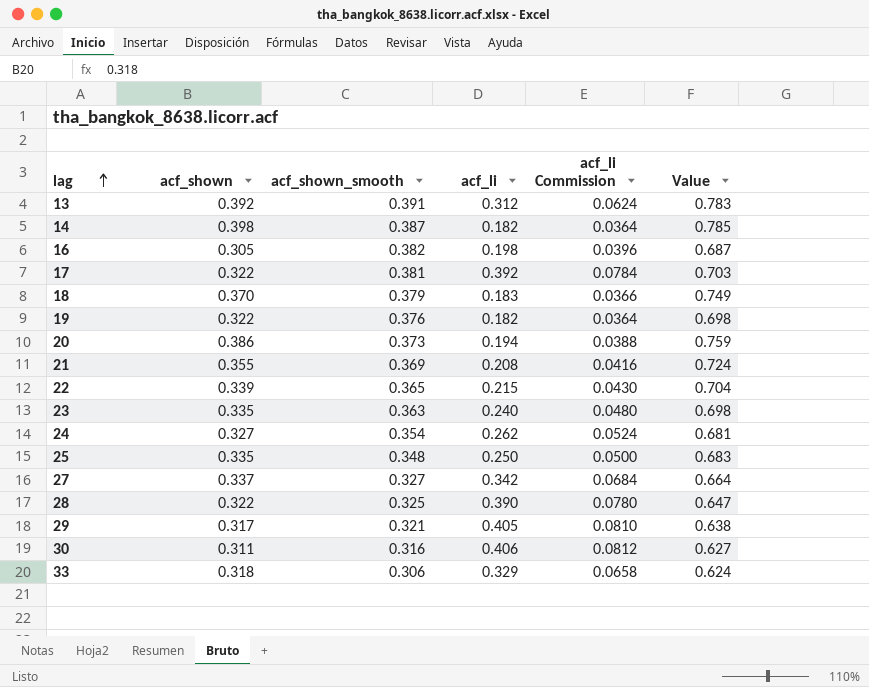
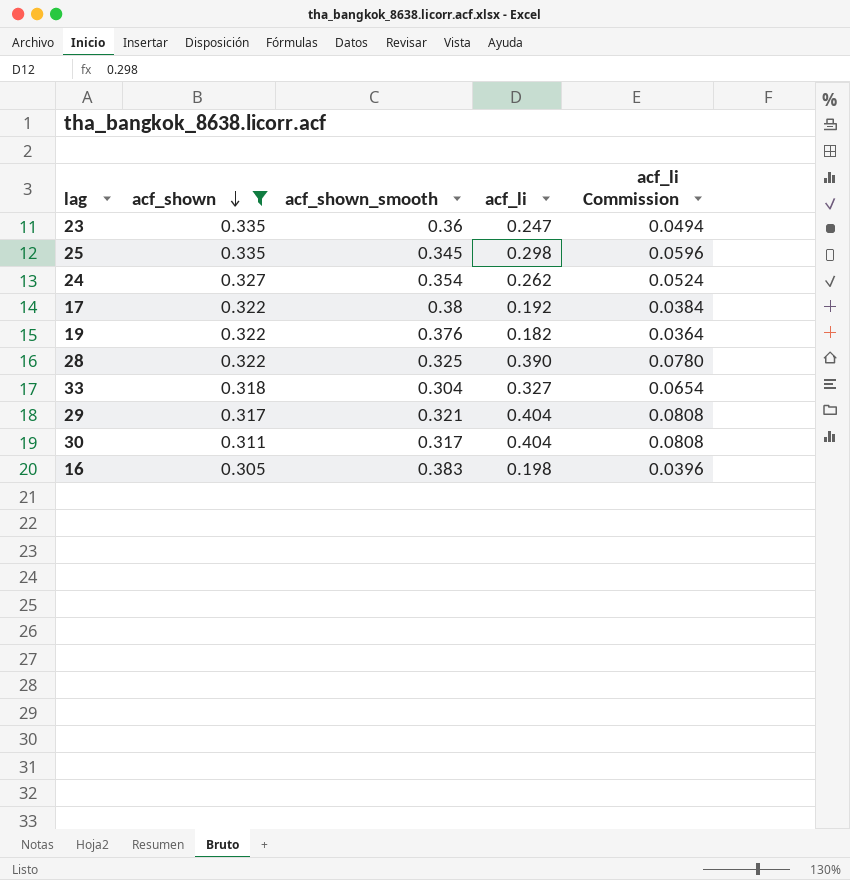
filter: none -> acf_shown <= 0.335
row order: lag ascending -> acf_shown descending
column Value | formula: [acf_shown] + [acf_shown_smooth] -> none
23 | acf_shown_smooth: 0.363 -> 0.36
23 | acf_li: 0.240 -> 0.247
23 | acf_li Commission: 0.0480 -> 0.0494
25 | acf_shown_smooth: 0.348 -> 0.345
25 | acf_li: 0.250 -> 0.298
25 | acf_li Commission: 0.0500 -> 0.0596
17 | acf_shown_smooth: 0.381 -> 0.38
17 | acf_li: 0.392 -> 0.192
17 | acf_li Commission: 0.0784 -> 0.0384
33 | acf_shown_smooth: 0.306 -> 0.304
33 | acf_li: 0.329 -> 0.327
33 | acf_li Commission: 0.0658 -> 0.0654
29 | acf_li: 0.405 -> 0.404
29 | acf_li Commission: 0.0810 -> 0.0808
30 | acf_shown_smooth: 0.316 -> 0.317
30 | acf_li: 0.406 -> 0.404
30 | acf_li Commission: 0.0812 -> 0.0808
16 | acf_shown_smooth: 0.382 -> 0.383

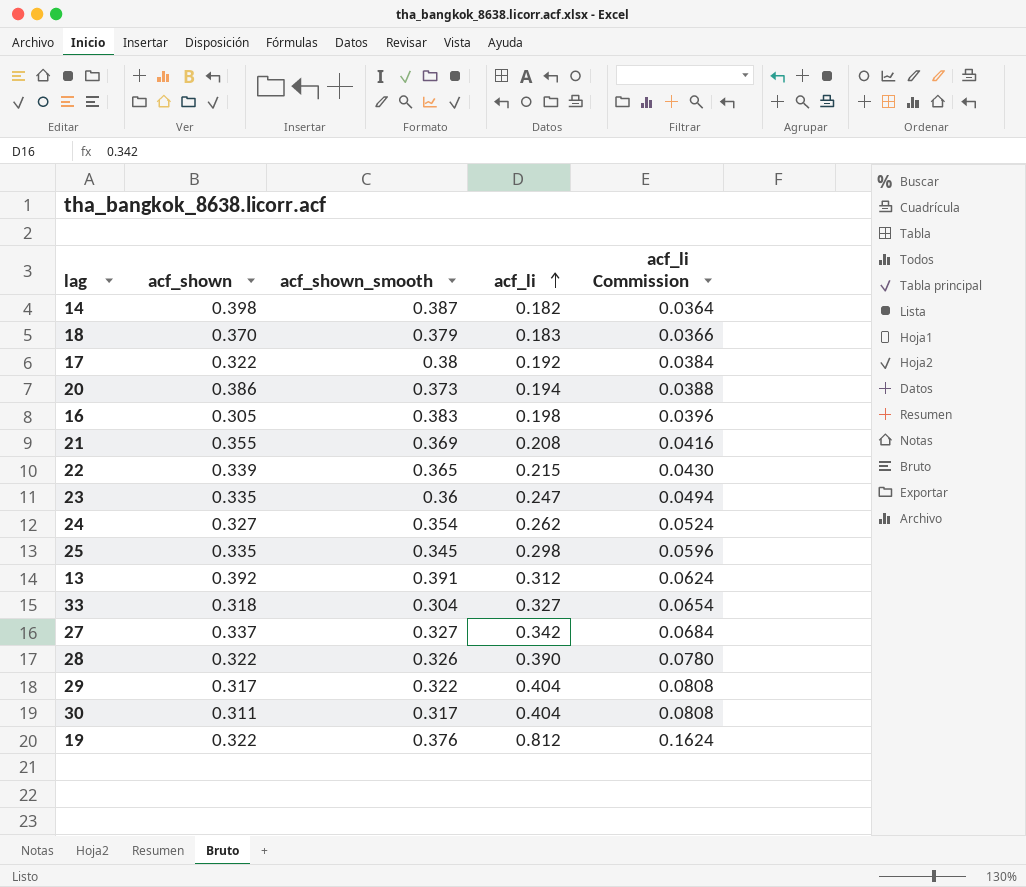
filter: acf_shown <= 0.335 -> none
row order: acf_shown descending -> acf_li ascending
28 | acf_shown_smooth: 0.325 -> 0.326
29 | acf_shown_smooth: 0.321 -> 0.322
19 | acf_li: 0.182 -> 0.812
19 | acf_li Commission: 0.0364 -> 0.1624

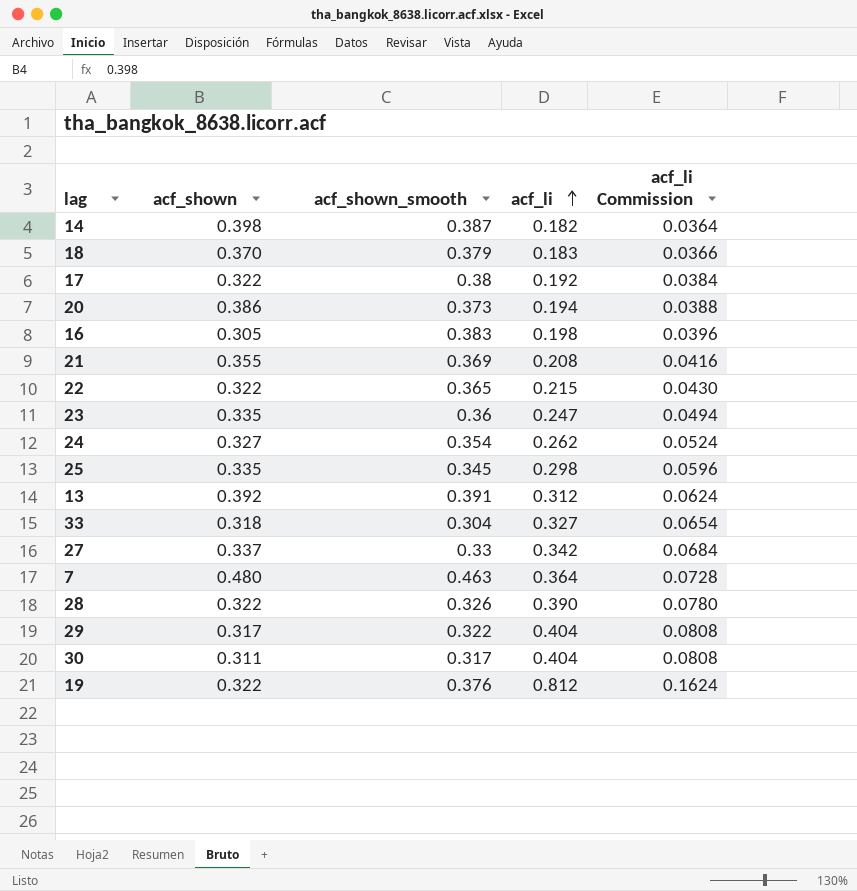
22 | acf_shown: 0.339 -> 0.322
27 | acf_shown_smooth: 0.327 -> 0.33
row 7: none -> 0.480 | 0.463 | 0.364 | 0.0728

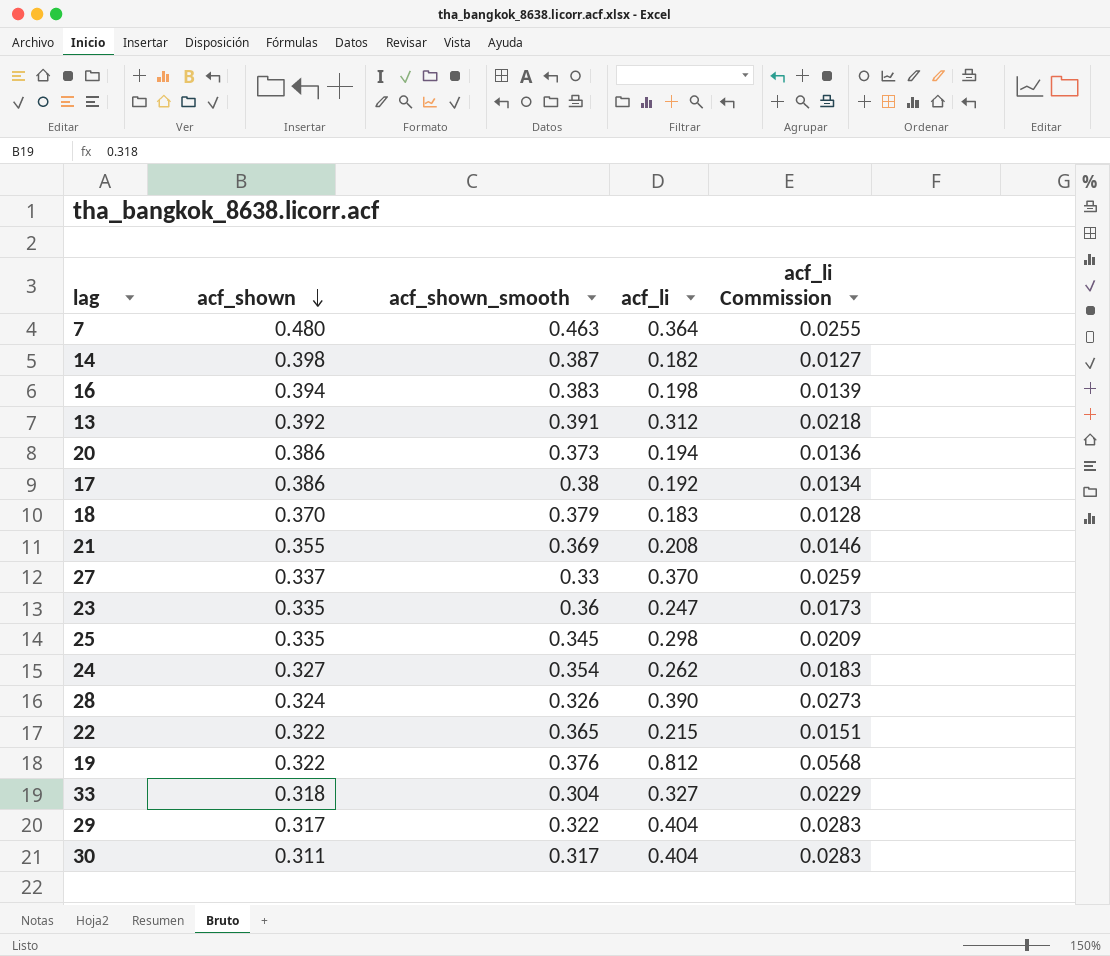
row order: acf_li ascending -> acf_shown descending
column acf_li Commission | formula: [acf_li] * 0.2 -> [acf_li] * 0.07
16 | acf_shown: 0.305 -> 0.394
17 | acf_shown: 0.322 -> 0.386
27 | acf_li: 0.342 -> 0.370
28 | acf_shown: 0.322 -> 0.324

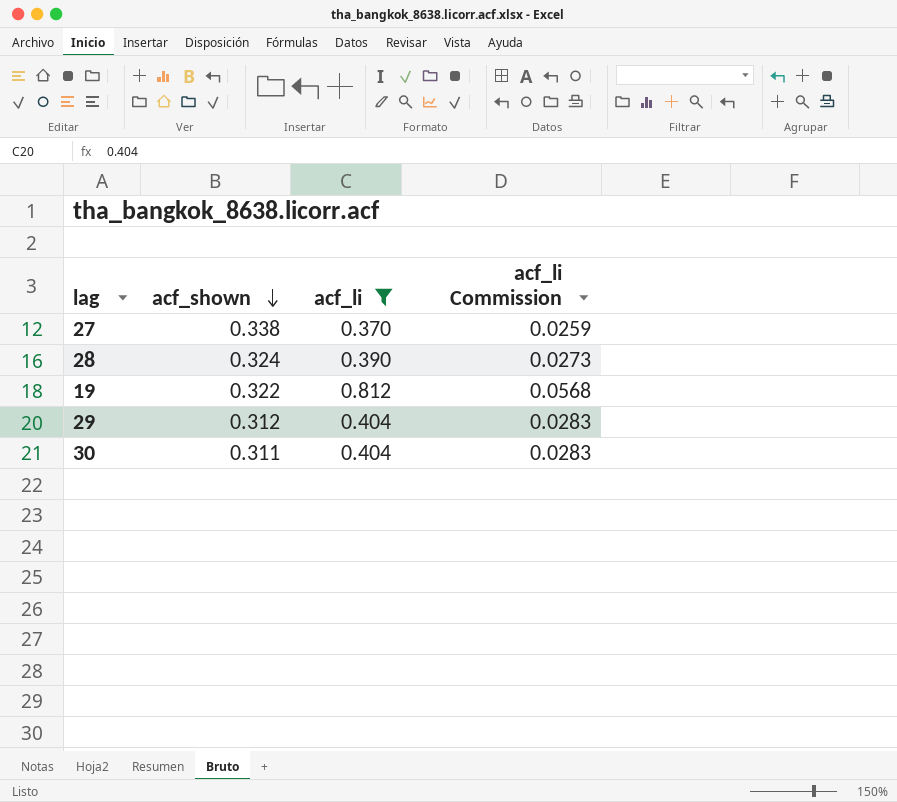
filter: none -> acf_li >= 0.370
column acf_shown_smooth | position: 3 -> none
27 | acf_shown: 0.337 -> 0.338
29 | acf_shown: 0.317 -> 0.312

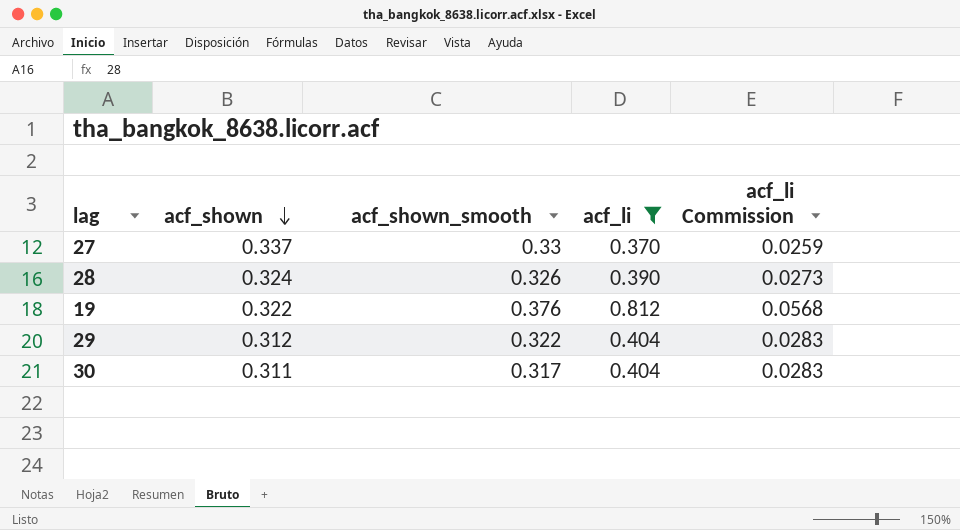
column acf_shown_smooth | position: none -> 3
27 | acf_shown: 0.338 -> 0.337

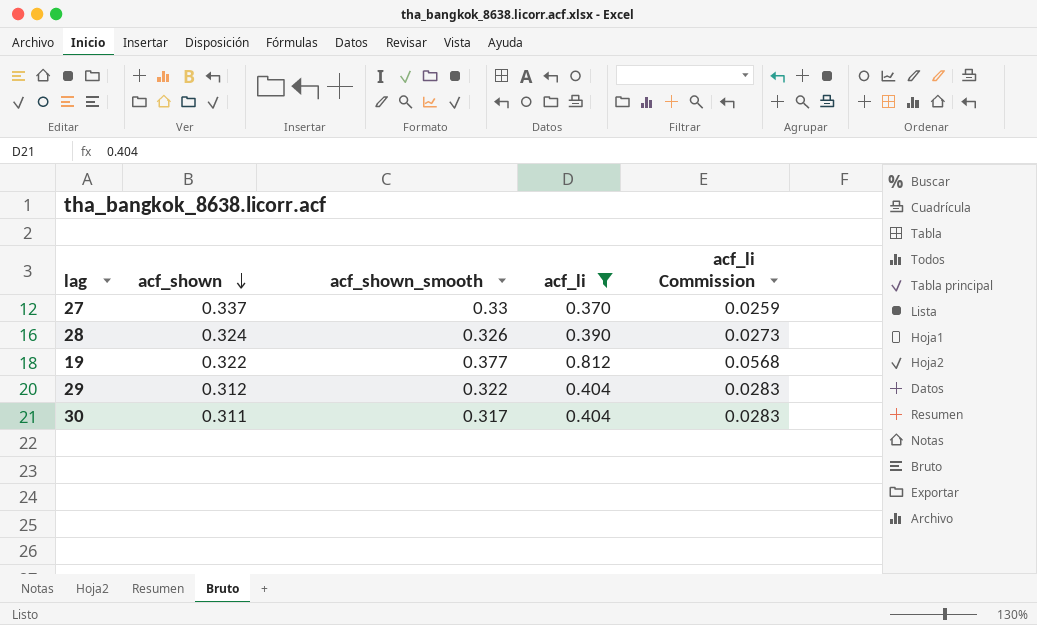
19 | acf_shown_smooth: 0.376 -> 0.377

